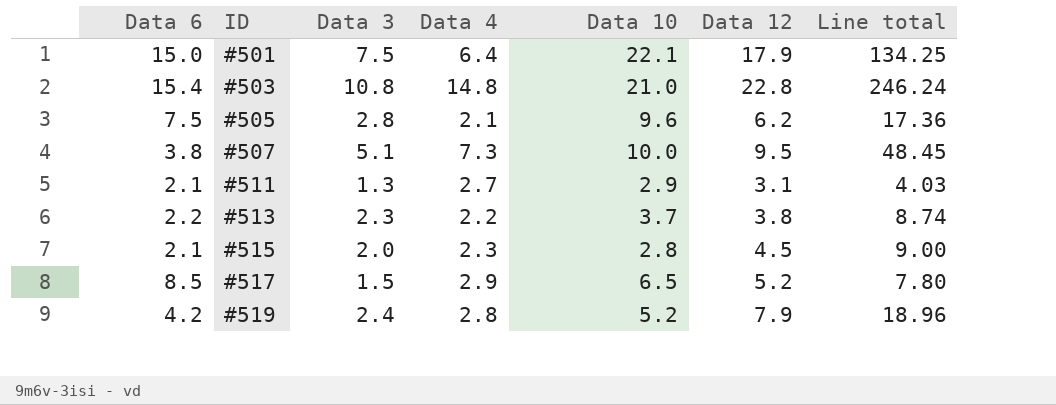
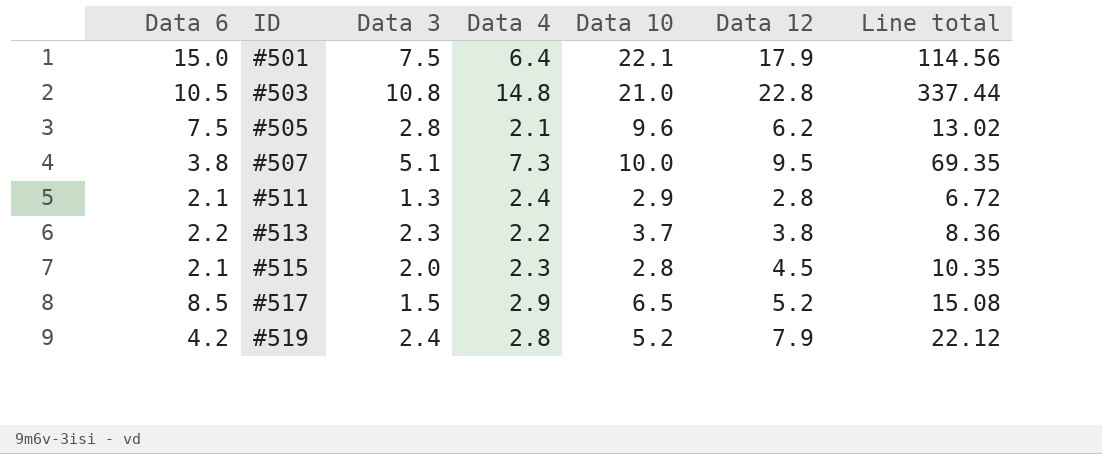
column Line total | formula: [Data 3] * [Data 12] -> [Data 4] * [Data 12]
#503 | Data 6: 15.4 -> 10.5
#511 | Data 4: 2.7 -> 2.4
#511 | Data 12: 3.1 -> 2.8

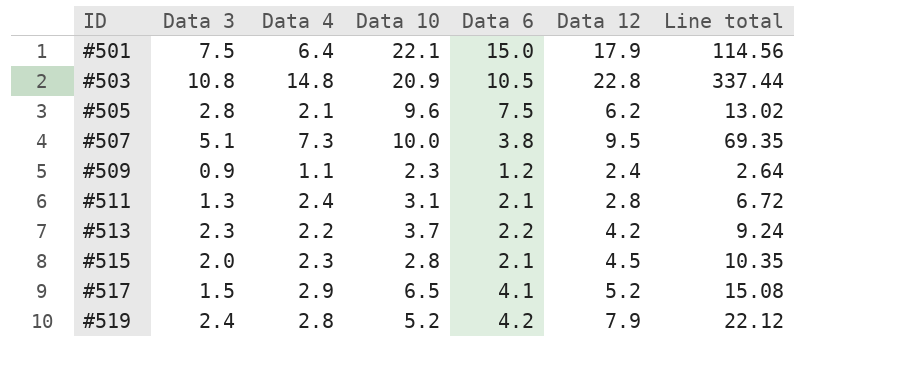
column Data 6 | position: 1 -> 5
#503 | Data 10: 21.0 -> 20.9
row #509: none -> 0.9 | 1.1 | 2.3 | 1.2 | 2.4 | 2.64
#511 | Data 10: 2.9 -> 3.1
#513 | Data 12: 3.8 -> 4.2
#513 | Line total: 8.36 -> 9.24
#517 | Data 6: 8.5 -> 4.1

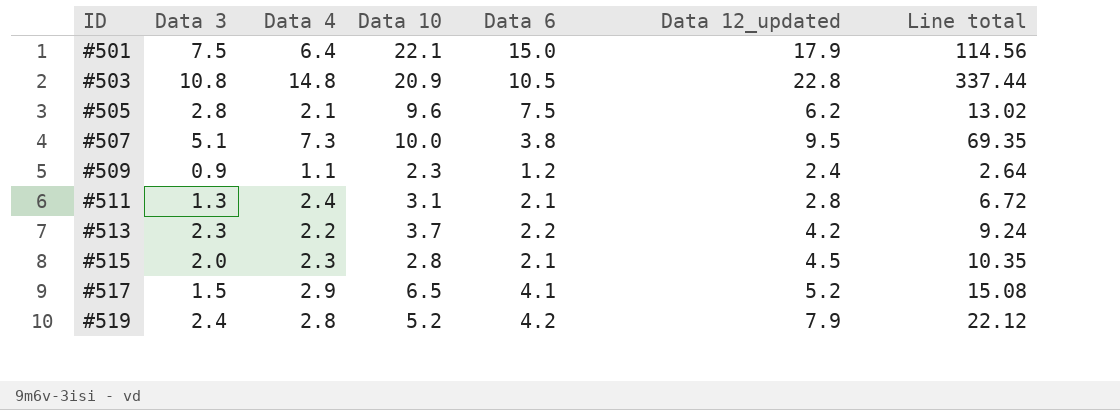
column name: Data 12 -> Data 12_updated

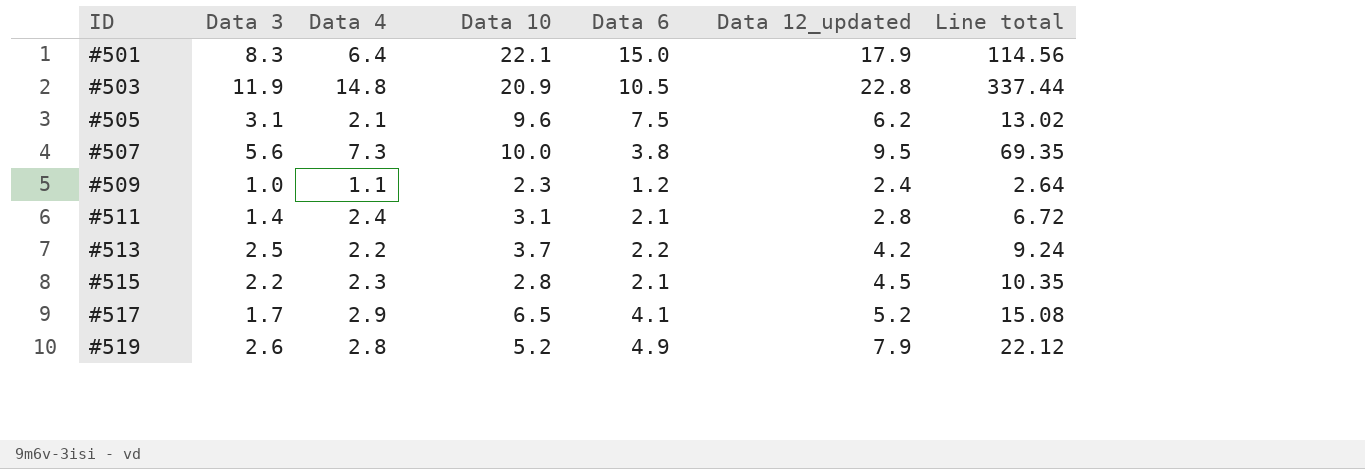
#501 | Data 3: 7.5 -> 8.3
#503 | Data 3: 10.8 -> 11.9
#505 | Data 3: 2.8 -> 3.1
#507 | Data 3: 5.1 -> 5.6
#509 | Data 3: 0.9 -> 1.0
#511 | Data 3: 1.3 -> 1.4
#513 | Data 3: 2.3 -> 2.5
#515 | Data 3: 2.0 -> 2.2
#517 | Data 3: 1.5 -> 1.7
#519 | Data 3: 2.4 -> 2.6
#519 | Data 6: 4.2 -> 4.9

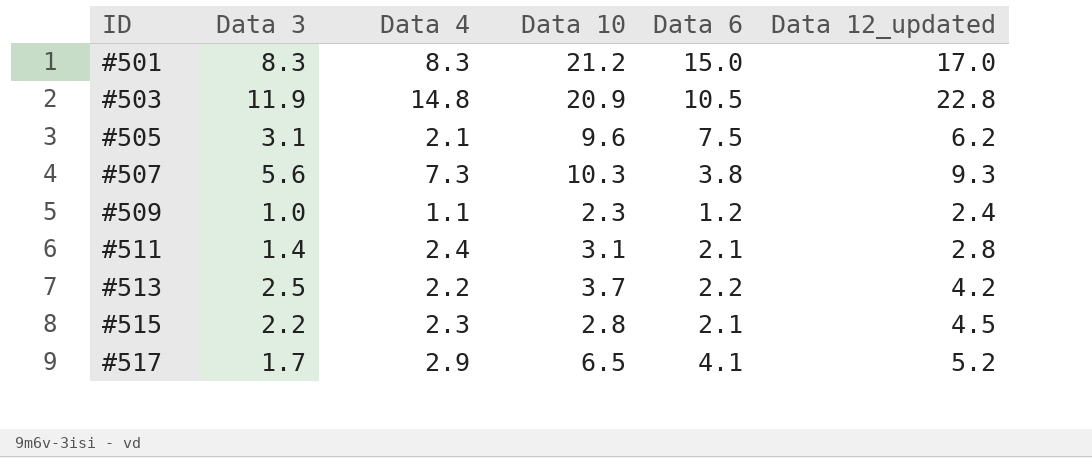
column Line total | formula: [Data 4] * [Data 12_updated] -> none
row #519: 2.6 | 2.8 | 5.2 | 4.9 | 7.9 | 22.12 -> none
#501 | Data 4: 6.4 -> 8.3
#501 | Data 10: 22.1 -> 21.2
#501 | Data 12_updated: 17.9 -> 17.0
#507 | Data 10: 10.0 -> 10.3
#507 | Data 12_updated: 9.5 -> 9.3

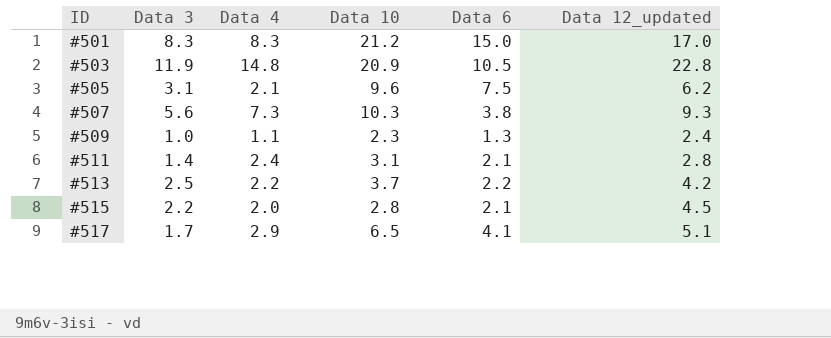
#509 | Data 6: 1.2 -> 1.3
#515 | Data 4: 2.3 -> 2.0
#517 | Data 12_updated: 5.2 -> 5.1

